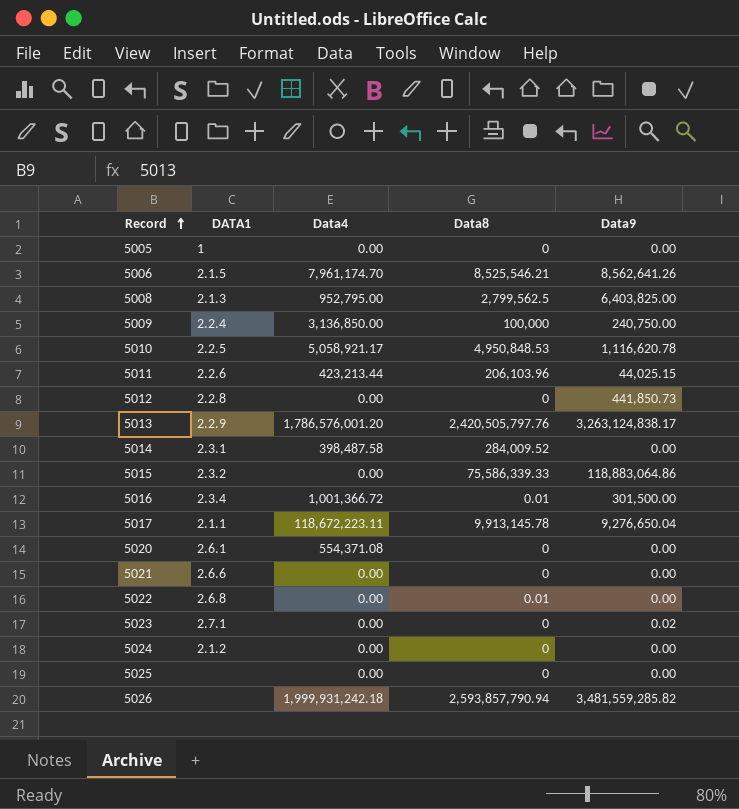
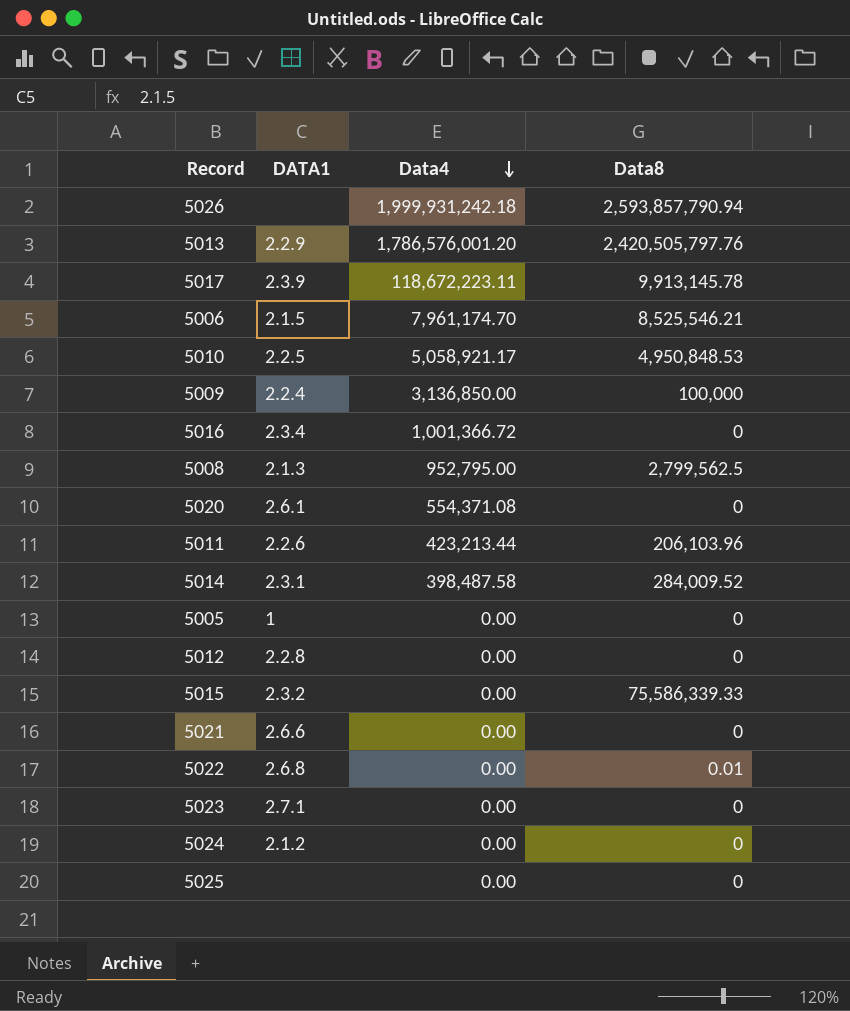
row order: Record ascending -> Data4 descending
column Data9 | position: 5 -> none
5017 | DATA1: 2.1.1 -> 2.3.9
5016 | Data8: 0.01 -> 0

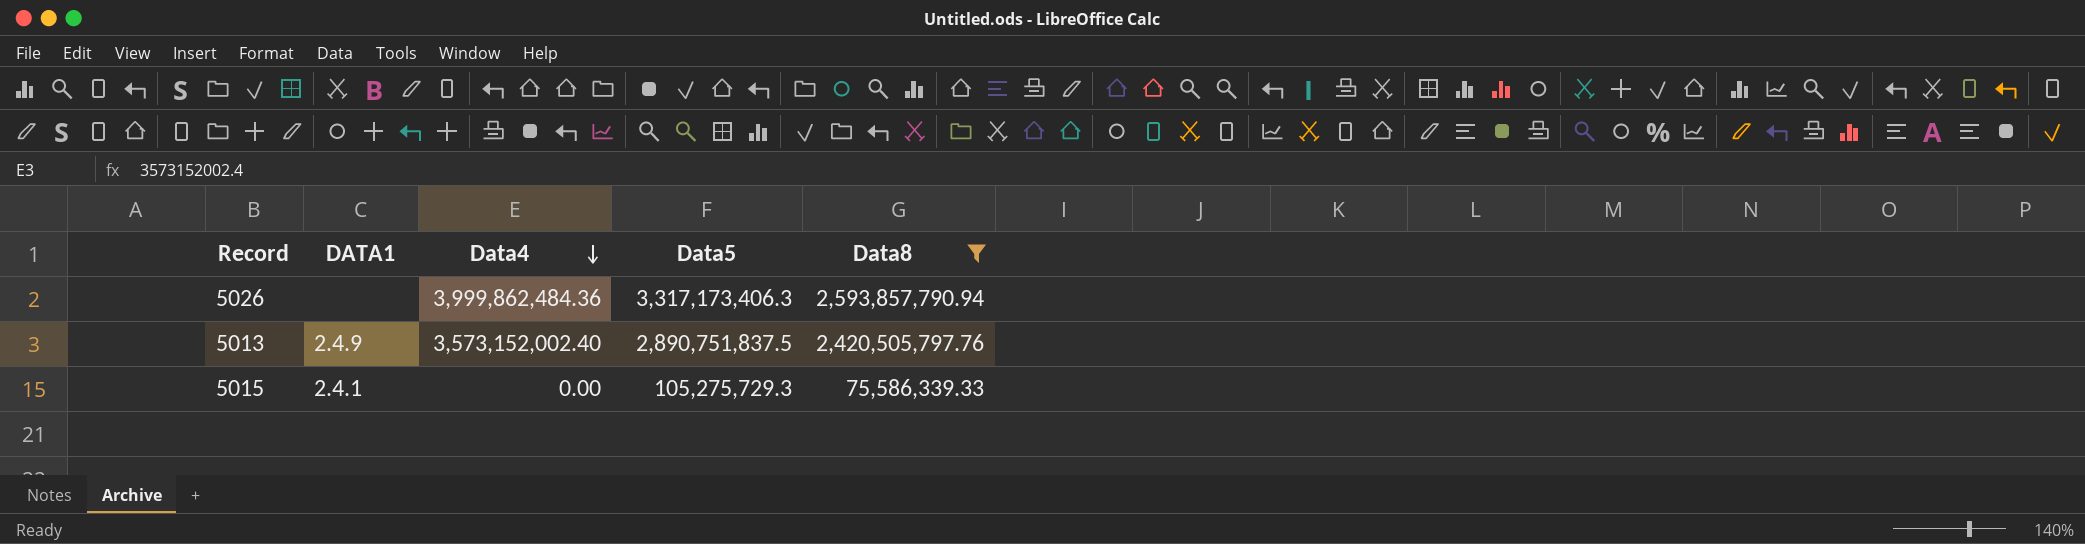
filter: none -> Data8 >= 75,586,339.33
column Data5 | position: none -> 4
5026 | Data4: 1,999,931,242.18 -> 3,999,862,484.36
5013 | DATA1: 2.2.9 -> 2.4.9
5013 | Data4: 1,786,576,001.20 -> 3,573,152,002.40
5015 | DATA1: 2.3.2 -> 2.4.1

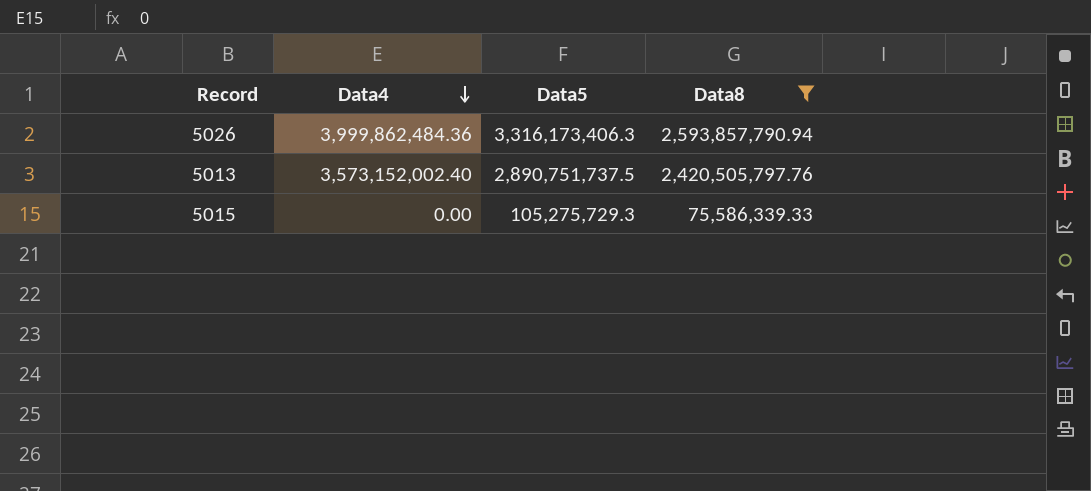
column DATA1 | position: 2 -> none
5026 | Data5: 3,317,173,406.3 -> 3,316,173,406.3
5013 | Data5: 2,890,751,837.5 -> 2,890,751,737.5

